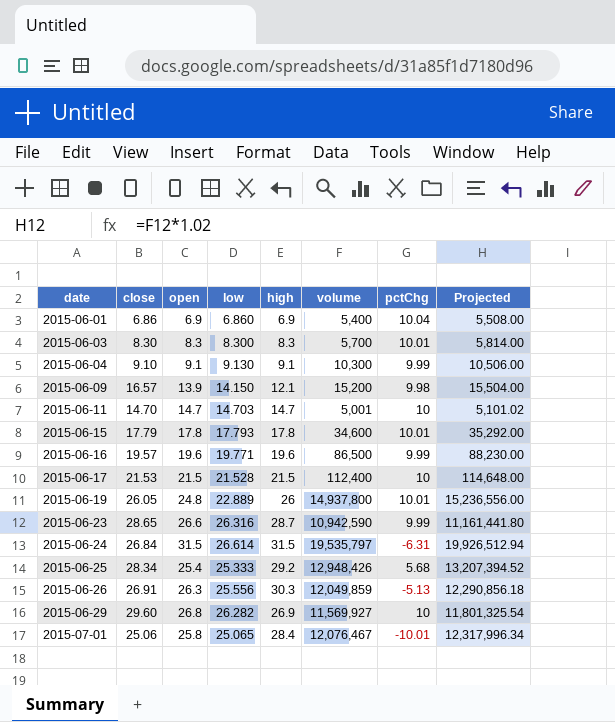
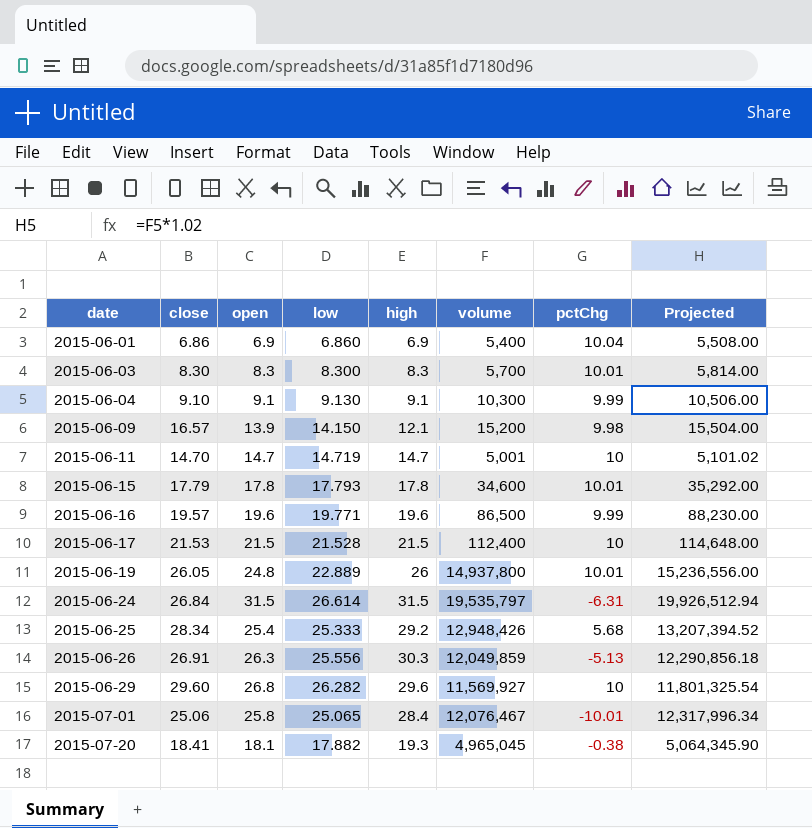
row 2015-06-23: 28.65 | 26.6 | 26.316 | 28.7 | 10,942,590 | 9.99 | 11,161,441.80 -> none
2015-06-11 | low: 14.703 -> 14.719
2015-06-29 | high: 26.9 -> 29.6
row 2015-07-20: none -> 18.41 | 18.1 | 17.882 | 19.3 | 4,965,045 | -0.38 | 5,064,345.90

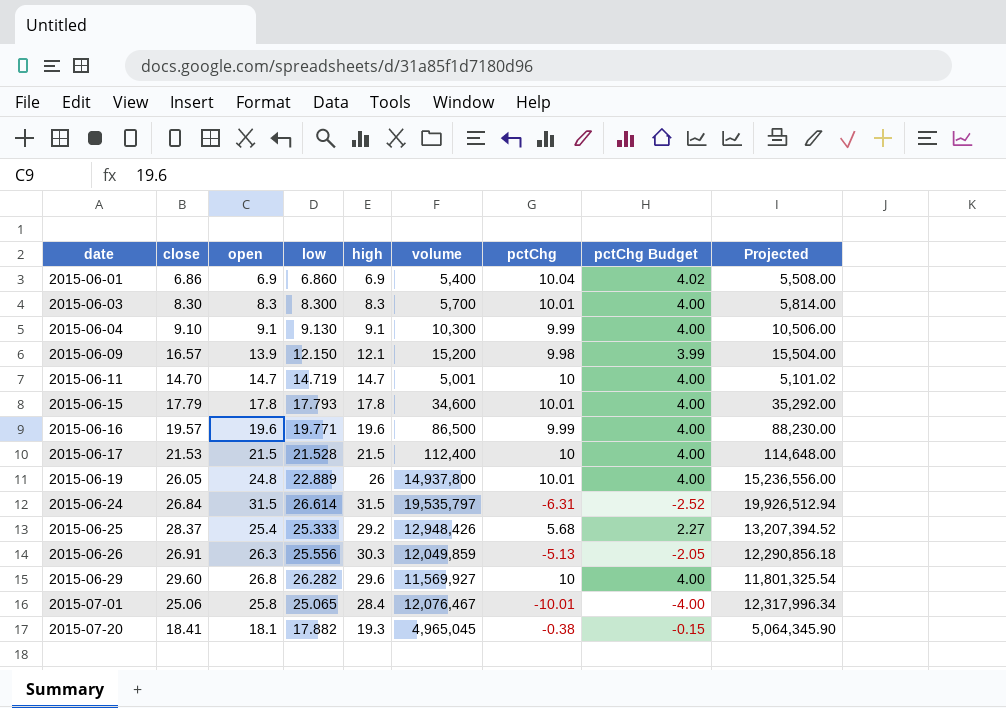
column pctChg Budget | formula: none -> [pctChg] * 0.4
2015-06-09 | low: 14.150 -> 12.150
2015-06-25 | close: 28.34 -> 28.37

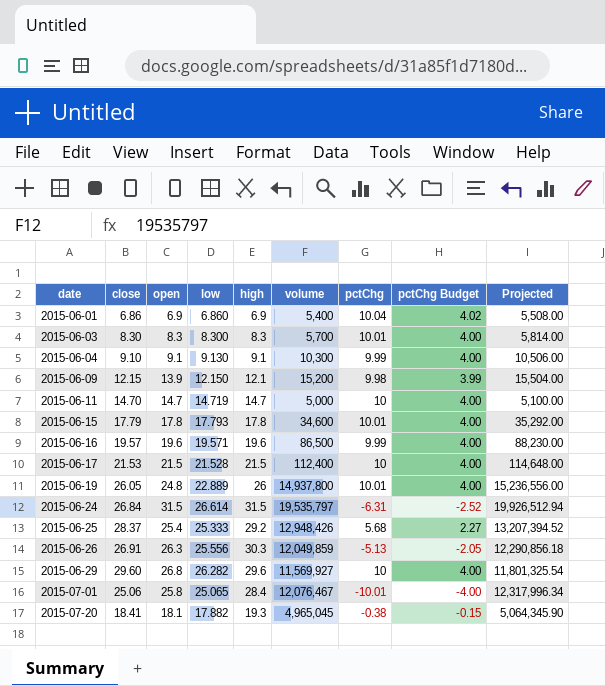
2015-06-09 | close: 16.57 -> 12.15
2015-06-11 | volume: 5,001 -> 5,000
2015-06-11 | Projected: 5,101.02 -> 5,100.00
2015-06-16 | low: 19.771 -> 19.571

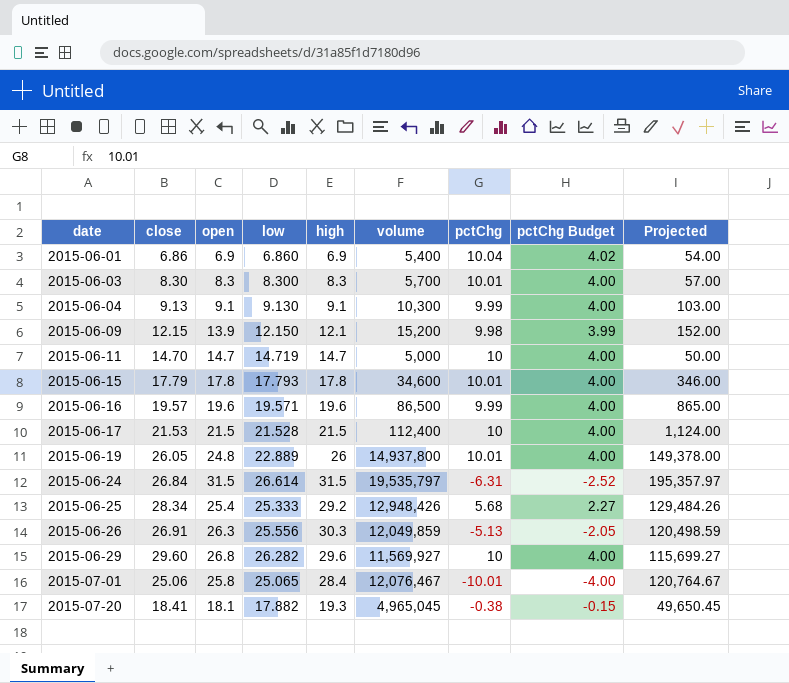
column Projected | formula: [volume] * 1.02 -> [volume] * 0.01
2015-06-04 | close: 9.10 -> 9.13
2015-06-25 | close: 28.37 -> 28.34

